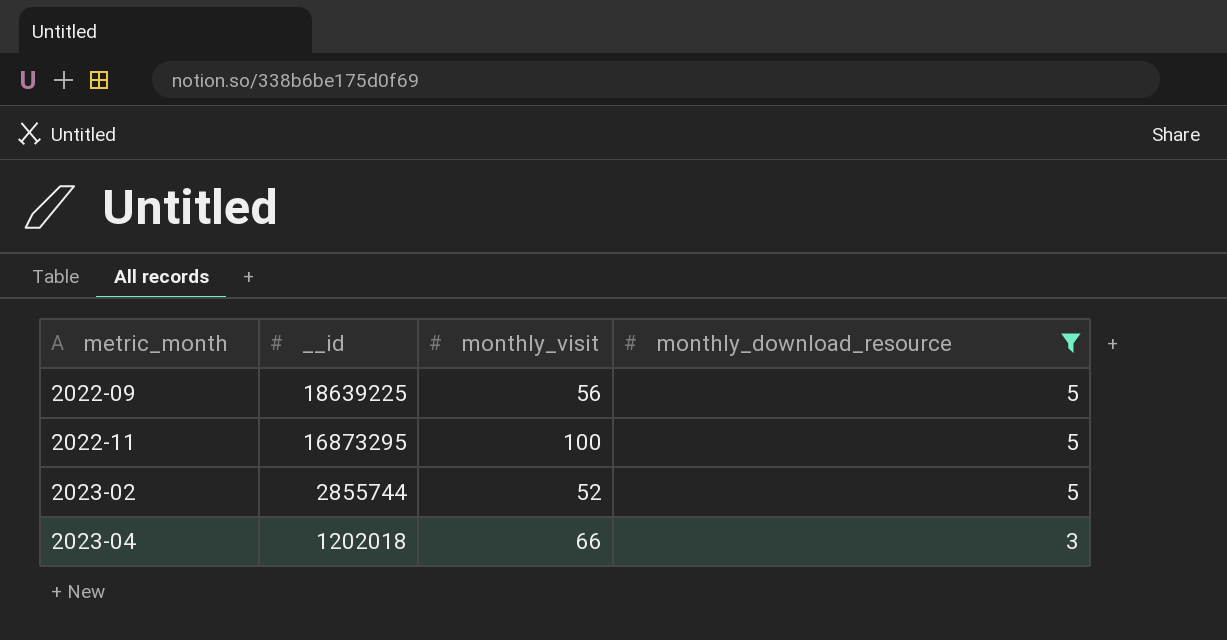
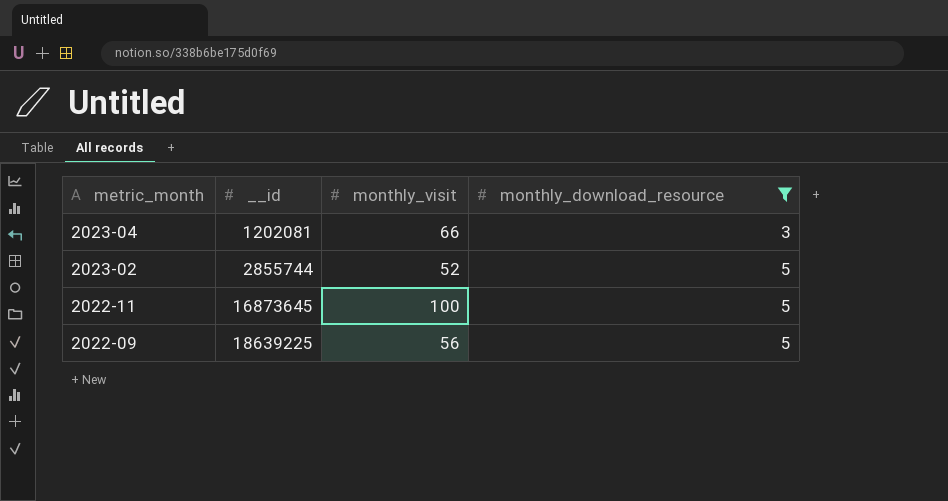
row order: metric_month ascending -> metric_month descending
2023-04 | __id: 1202018 -> 1202081
2022-11 | __id: 16873295 -> 16873645

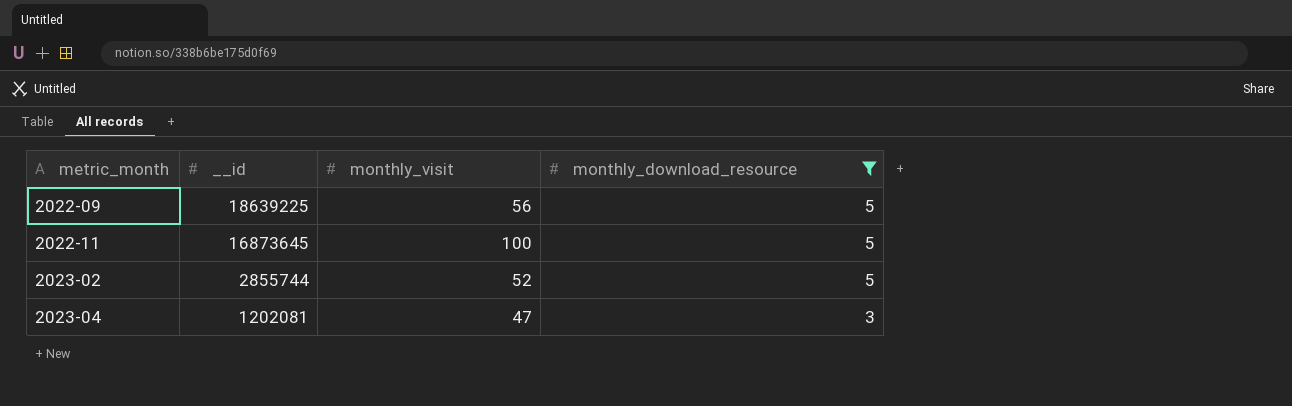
row order: metric_month descending -> metric_month ascending
2023-04 | monthly_visit: 66 -> 47

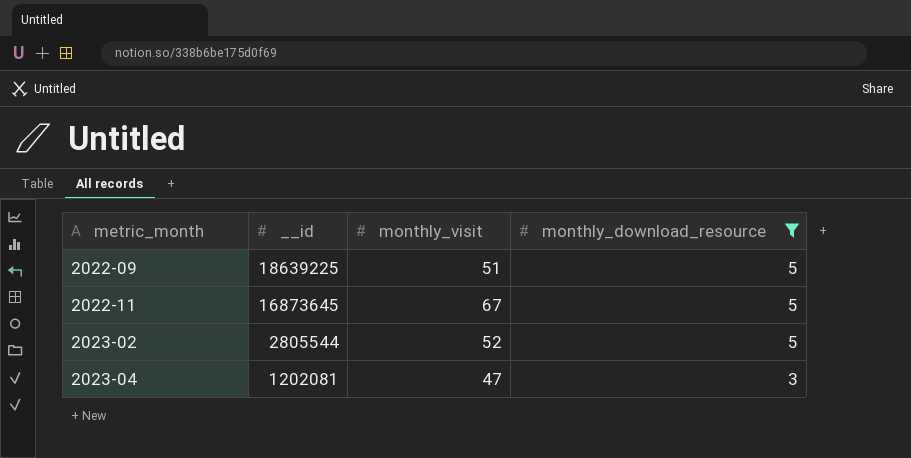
2022-09 | monthly_visit: 56 -> 51
2022-11 | monthly_visit: 100 -> 67
2023-02 | __id: 2855744 -> 2805544

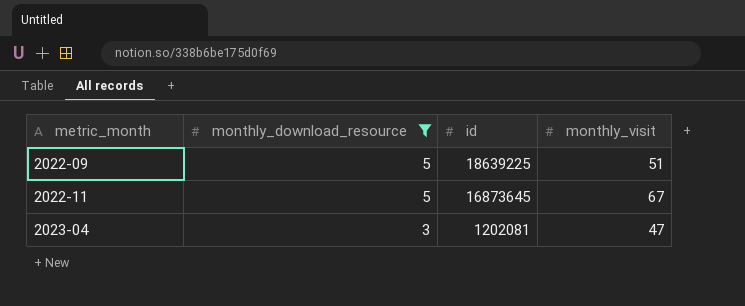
column monthly_download_resource | position: 4 -> 2
column name: __id -> id
row 2023-02: 2805544 | 52 | 5 -> none

